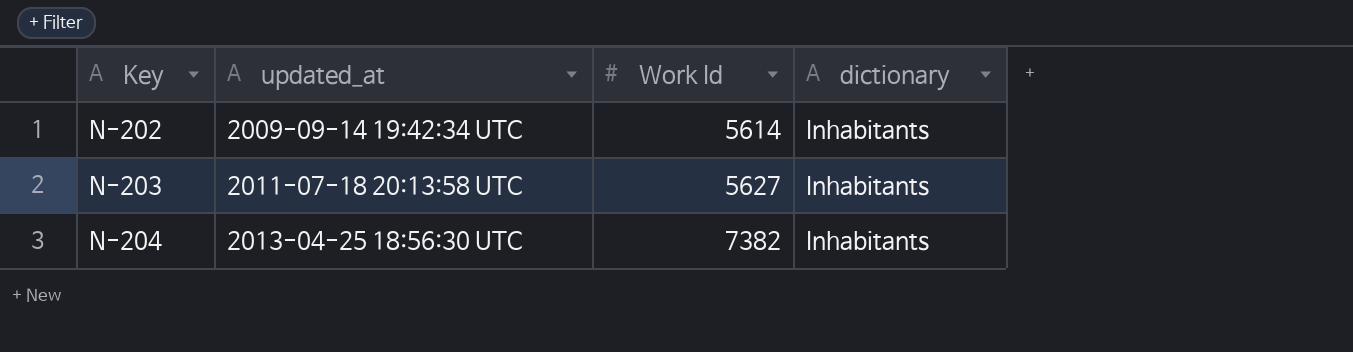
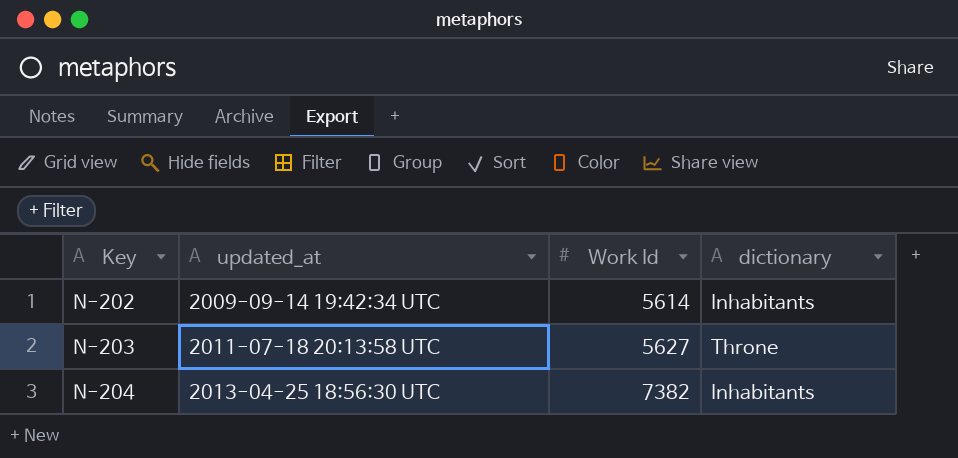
N-203 | dictionary: Inhabitants -> Throne

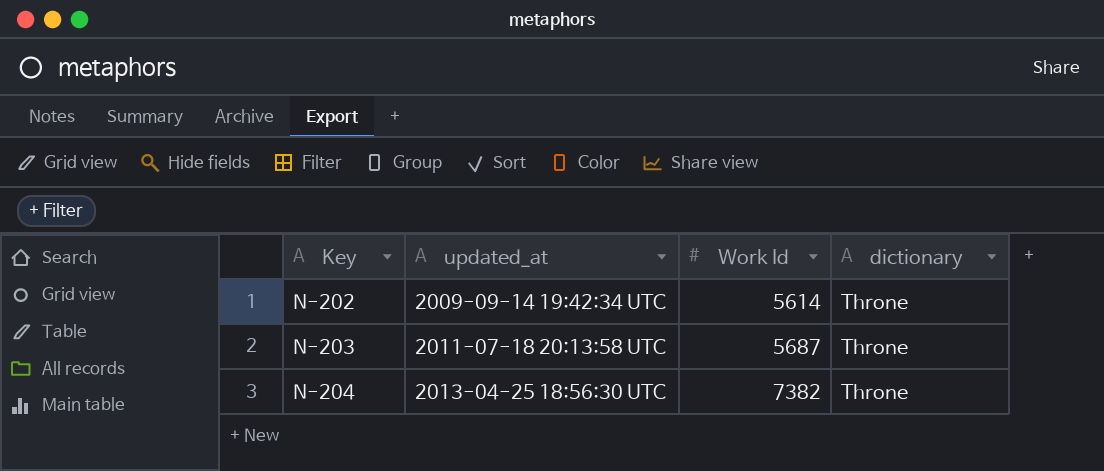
N-202 | dictionary: Inhabitants -> Throne
N-203 | Work Id: 5627 -> 5687
N-204 | dictionary: Inhabitants -> Throne

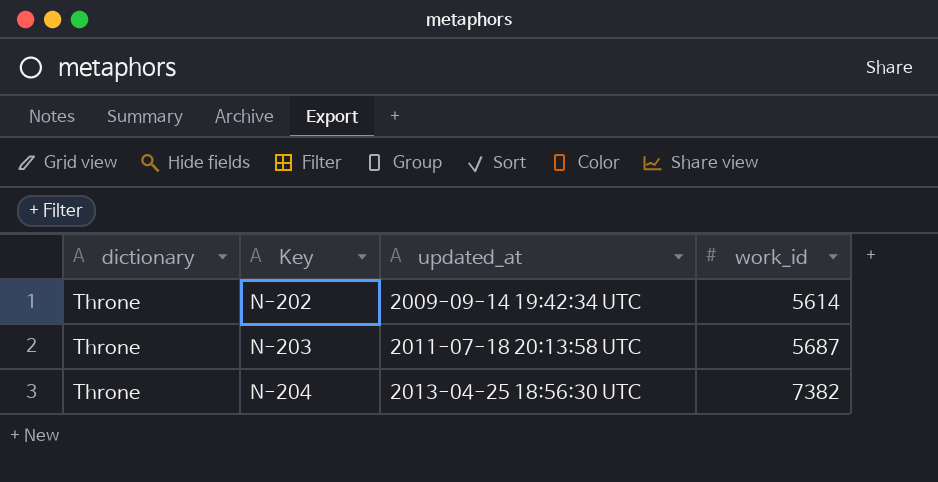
column dictionary | position: 4 -> 1
column name: Work Id -> work_id

